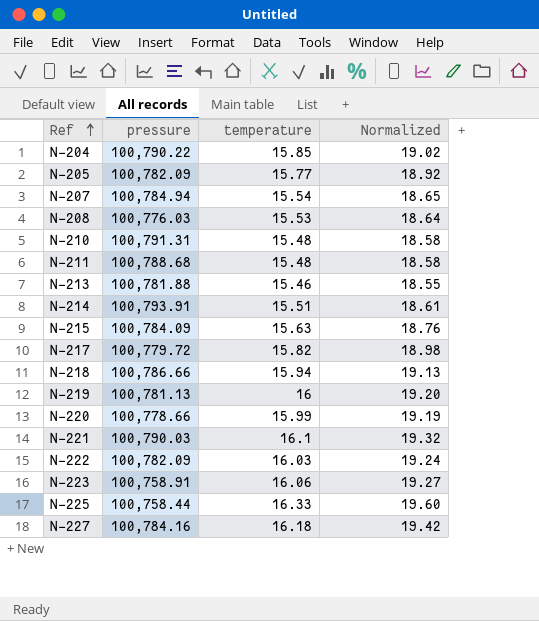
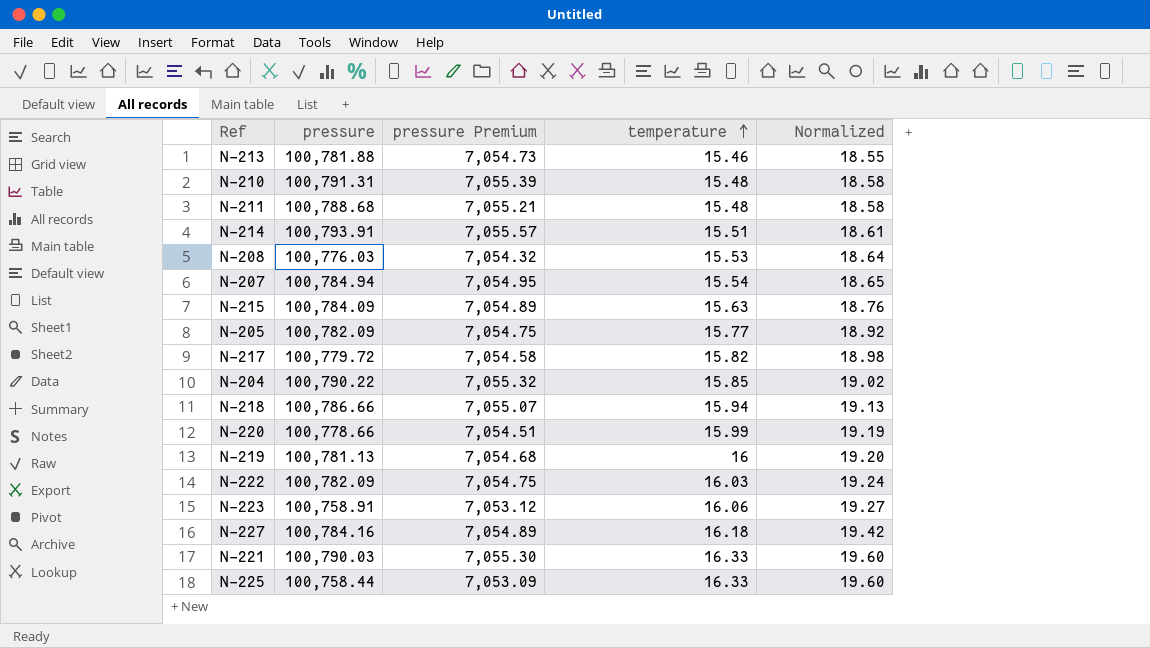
row order: Ref ascending -> temperature ascending
column pressure Premium | formula: none -> [pressure] * 0.07
N-221 | temperature: 16.1 -> 16.33
N-221 | Normalized: 19.32 -> 19.60

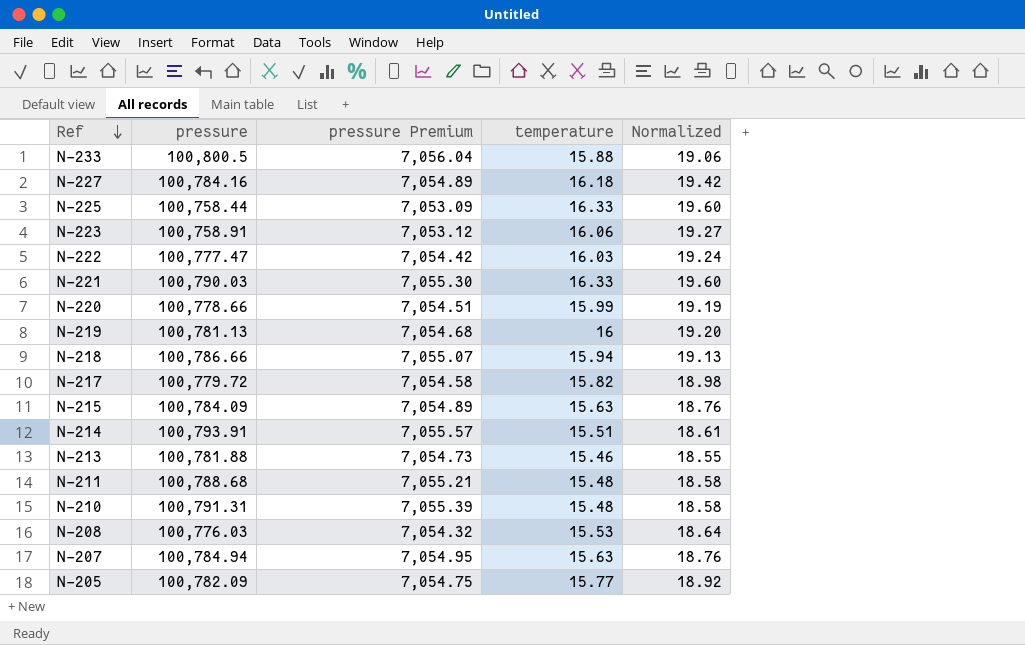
row order: temperature ascending -> Ref descending
row N-204: 100,790.22 | 7,055.32 | 15.85 | 19.02 -> none
row N-233: none -> 100,800.5 | 7,056.04 | 15.88 | 19.06
N-222 | pressure: 100,782.09 -> 100,777.47
N-222 | pressure Premium: 7,054.75 -> 7,054.42
N-207 | temperature: 15.54 -> 15.63
N-207 | Normalized: 18.65 -> 18.76

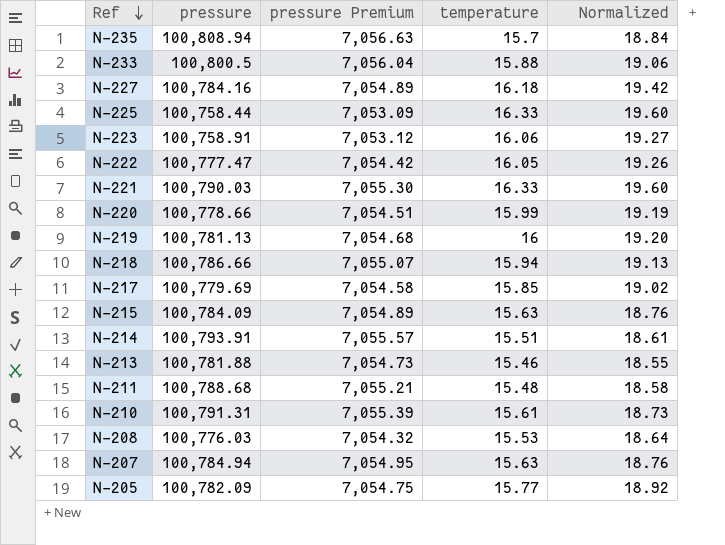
row N-235: none -> 100,808.94 | 7,056.63 | 15.7 | 18.84
N-222 | temperature: 16.03 -> 16.05
N-222 | Normalized: 19.24 -> 19.26
N-217 | pressure: 100,779.72 -> 100,779.69
N-217 | temperature: 15.82 -> 15.85
N-217 | Normalized: 18.98 -> 19.02
N-210 | temperature: 15.48 -> 15.61
N-210 | Normalized: 18.58 -> 18.73

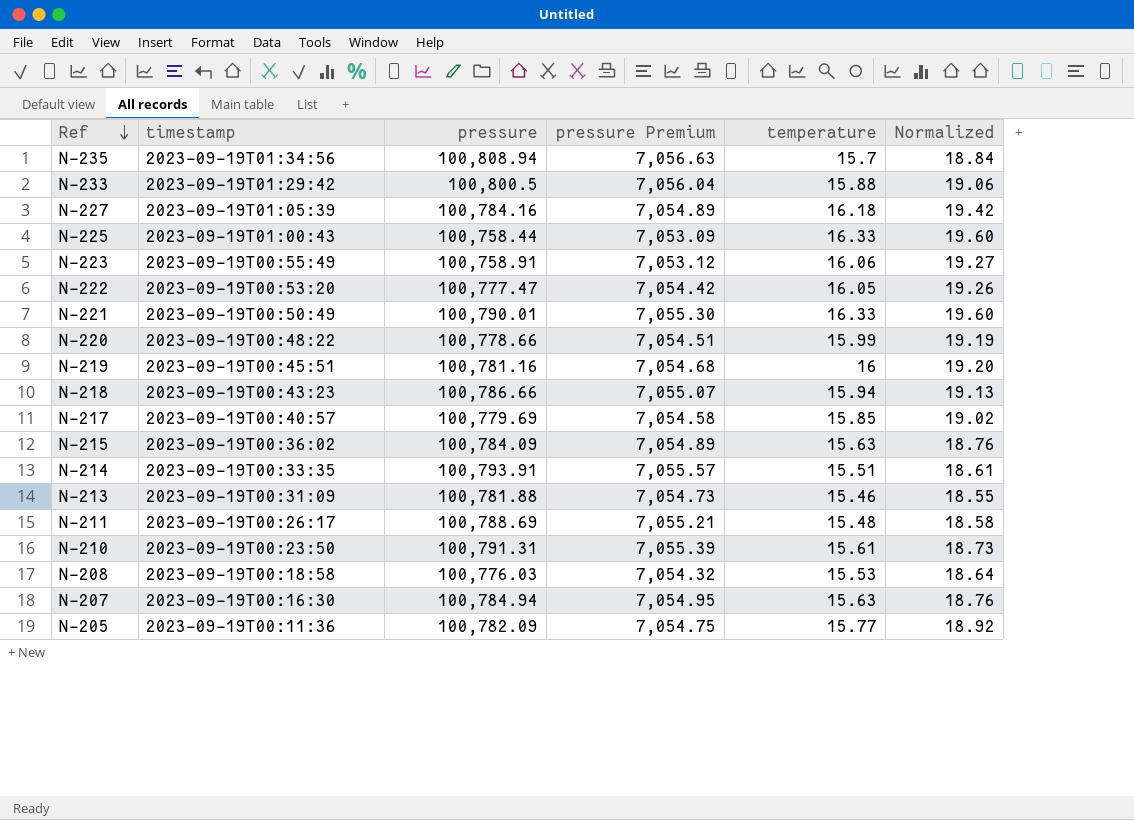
column timestamp | position: none -> 2
N-221 | pressure: 100,790.03 -> 100,790.01
N-219 | pressure: 100,781.13 -> 100,781.16
N-211 | pressure: 100,788.68 -> 100,788.69

